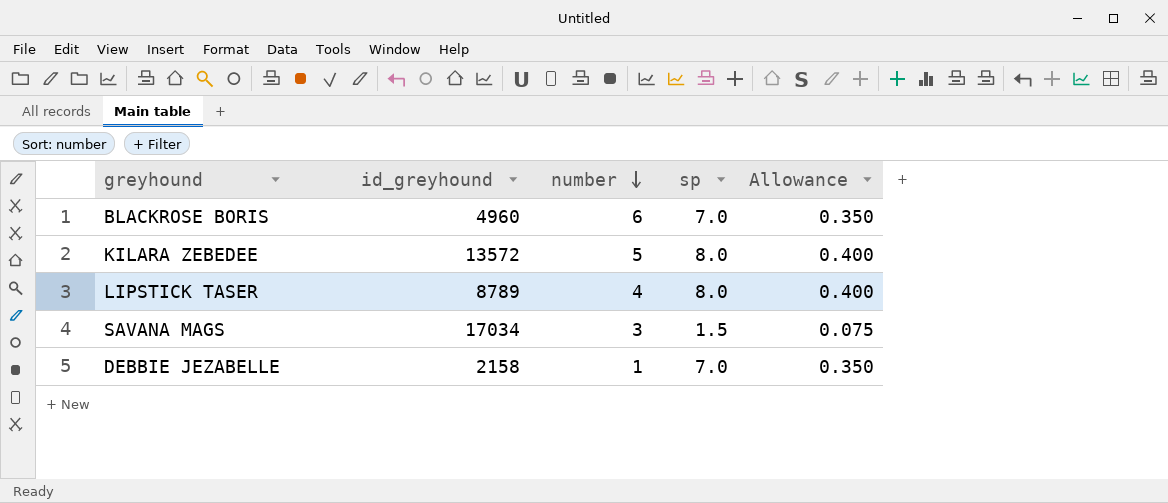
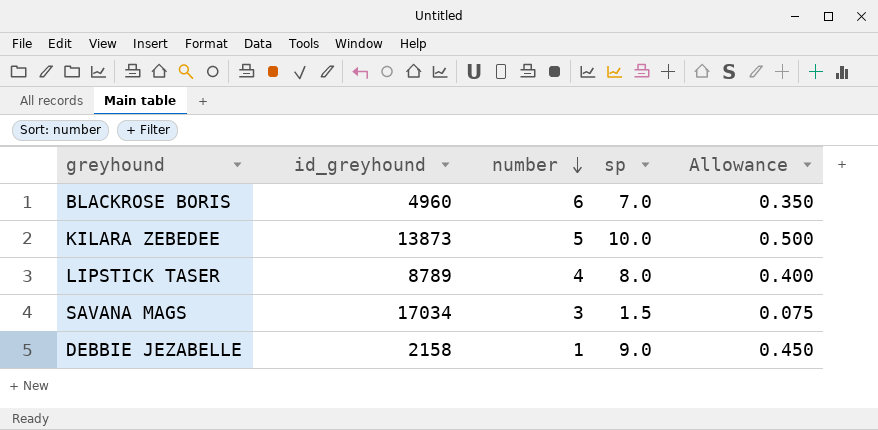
KILARA ZEBEDEE | id_greyhound: 13572 -> 13873
KILARA ZEBEDEE | sp: 8.0 -> 10.0
KILARA ZEBEDEE | Allowance: 0.400 -> 0.500
DEBBIE JEZABELLE | sp: 7.0 -> 9.0
DEBBIE JEZABELLE | Allowance: 0.350 -> 0.450

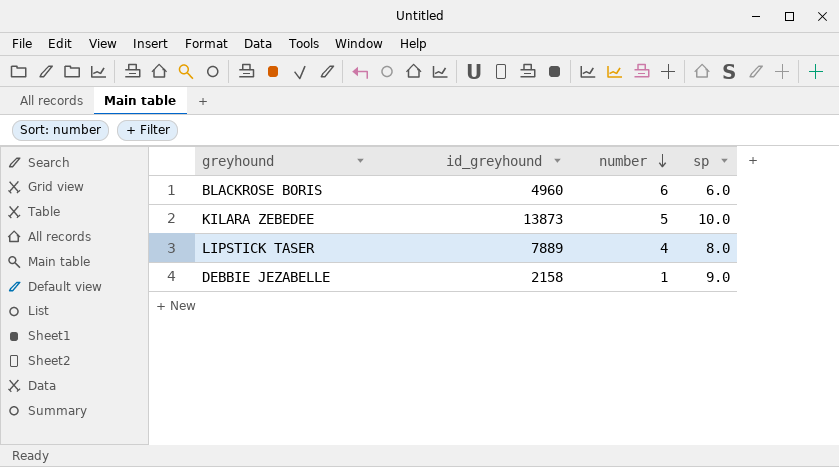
column Allowance | formula: [sp] * 0.05 -> none
row SAVANA MAGS: 17034 | 3 | 1.5 | 0.075 -> none
BLACKROSE BORIS | sp: 7.0 -> 6.0
LIPSTICK TASER | id_greyhound: 8789 -> 7889

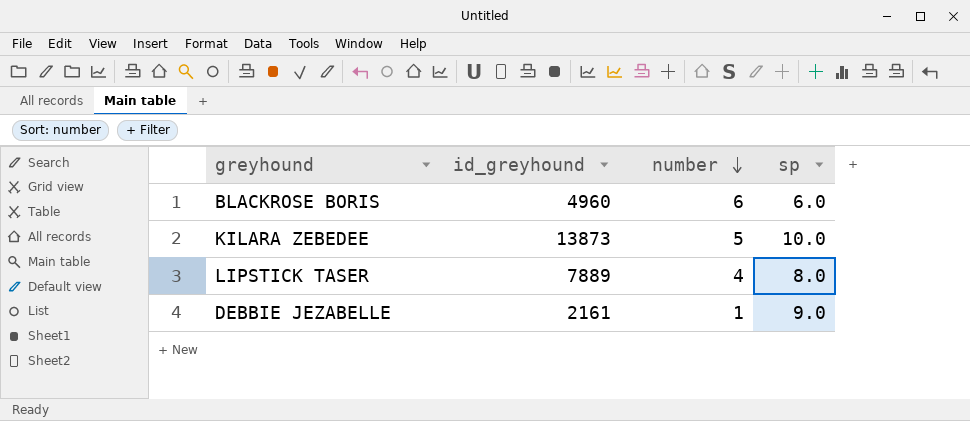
DEBBIE JEZABELLE | id_greyhound: 2158 -> 2161

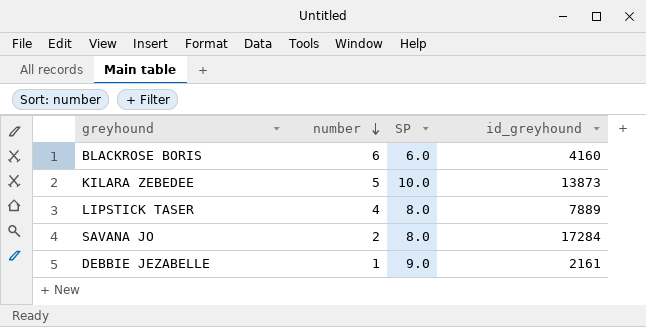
column name: sp -> SP
column id_greyhound | position: 2 -> 4
BLACKROSE BORIS | id_greyhound: 4960 -> 4160
row SAVANA JO: none -> 2 | 8.0 | 17284

